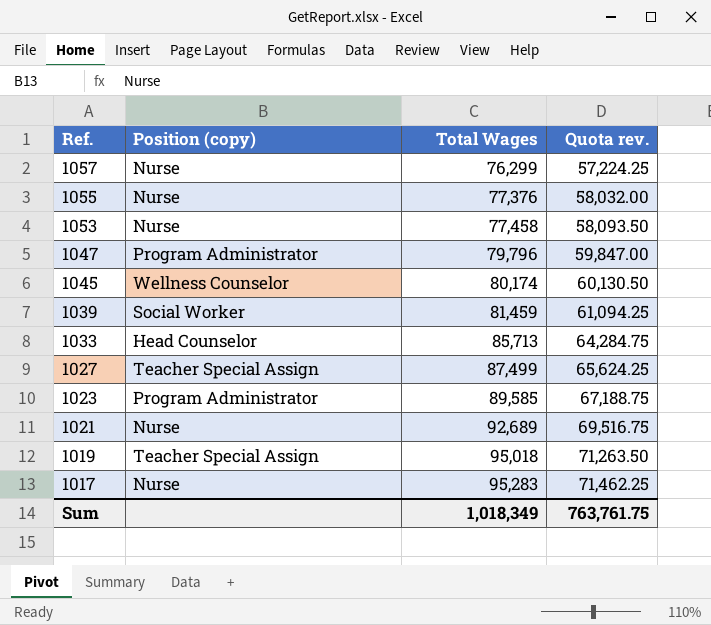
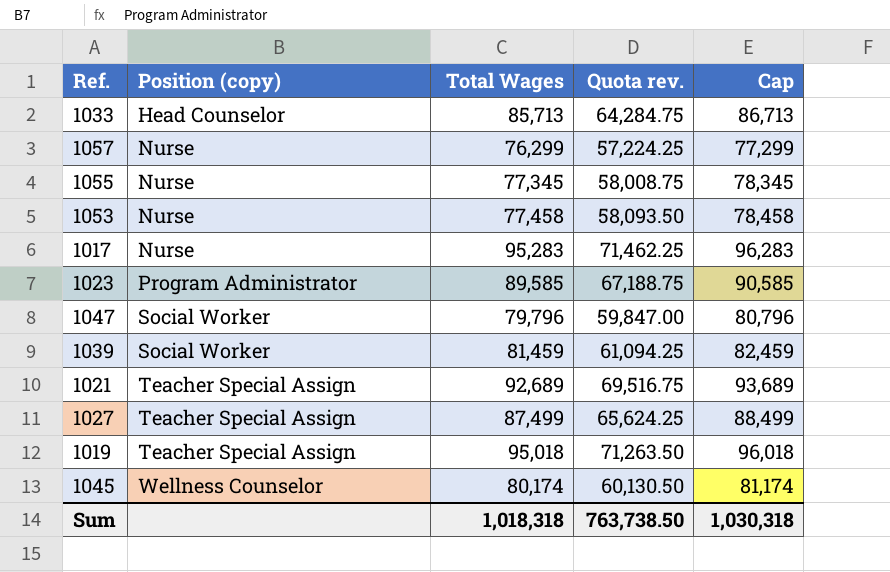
row order: Ref. descending -> Position (copy) ascending
column Cap | formula: none -> [Total Wages] + 1000
1055 | Total Wages: 77,376 -> 77,345
1055 | Quota rev.: 58,032.00 -> 58,008.75
1047 | Position (copy): Program Administrator -> Social Worker
1021 | Position (copy): Nurse -> Teacher Special Assign
Sum | Total Wages: 1,018,349 -> 1,018,318
Sum | Quota rev.: 763,761.75 -> 763,738.50

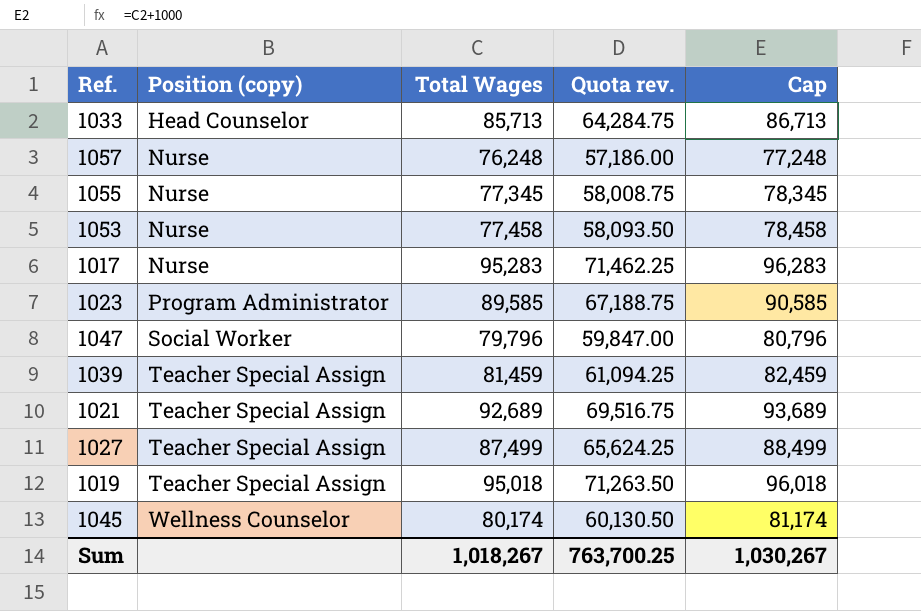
1057 | Total Wages: 76,299 -> 76,248
1057 | Quota rev.: 57,224.25 -> 57,186.00
1057 | Cap: 77,299 -> 77,248
1039 | Position (copy): Social Worker -> Teacher Special Assign
Sum | Total Wages: 1,018,318 -> 1,018,267
Sum | Quota rev.: 763,738.50 -> 763,700.25
Sum | Cap: 1,030,318 -> 1,030,267

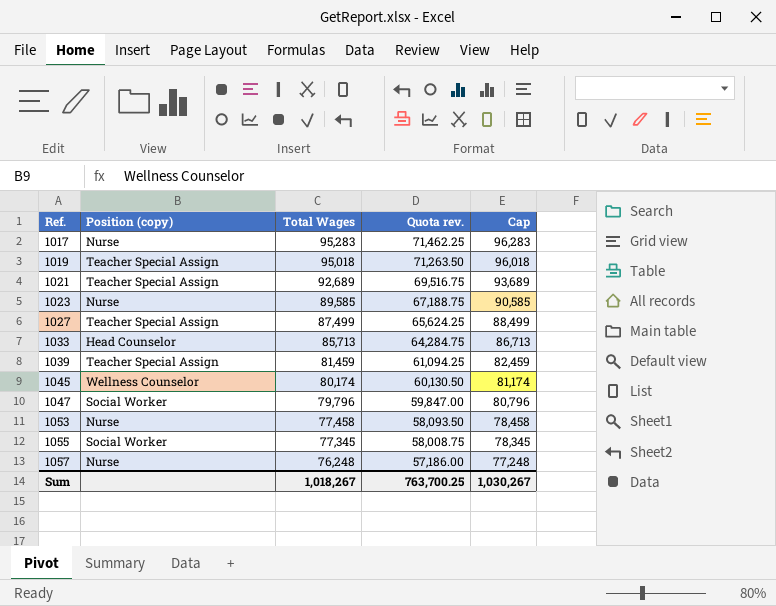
row order: Position (copy) ascending -> Ref. ascending
1023 | Position (copy): Program Administrator -> Nurse
1055 | Position (copy): Nurse -> Social Worker

